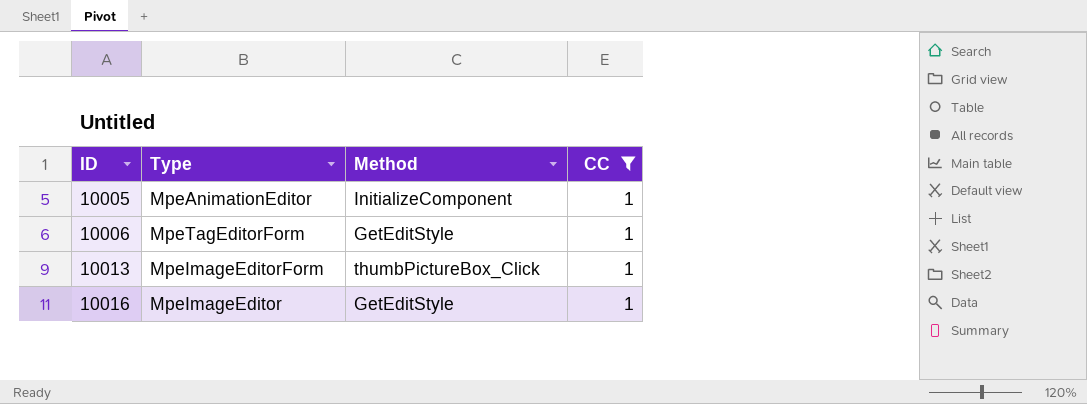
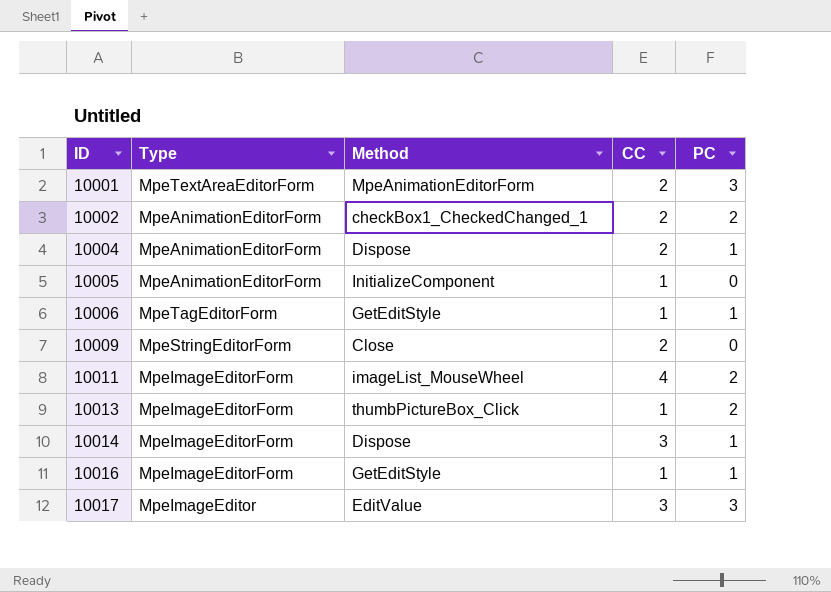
filter: CC = 1 -> none
column PC | position: none -> 5
10005 | Type: MpeAnimationEditor -> MpeAnimationEditorForm
10016 | Type: MpeImageEditor -> MpeImageEditorForm

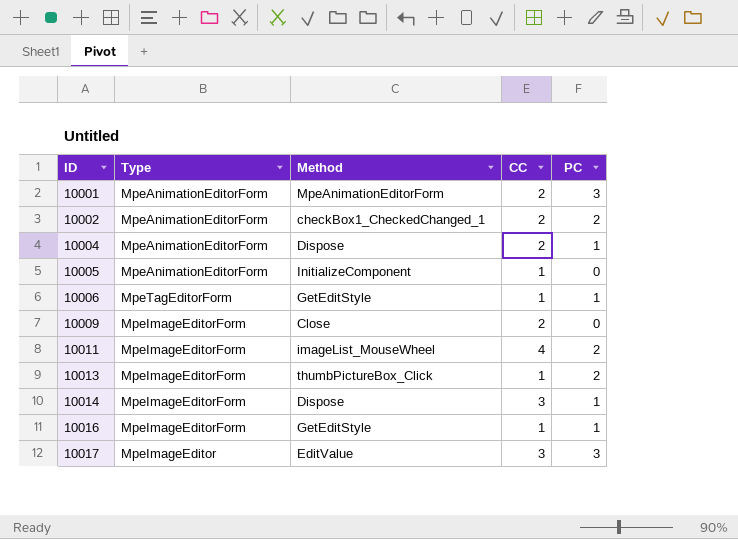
10001 | Type: MpeTextAreaEditorForm -> MpeAnimationEditorForm
10009 | Type: MpeStringEditorForm -> MpeImageEditorForm

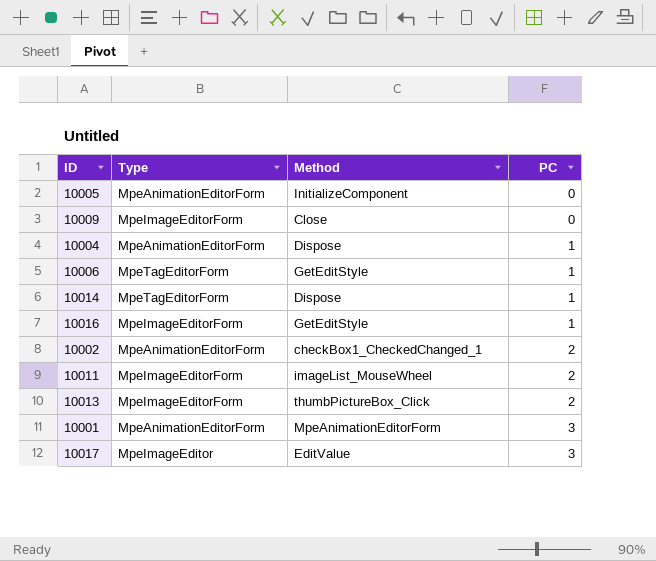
row order: ID ascending -> PC ascending
column CC | position: 4 -> none
10014 | Type: MpeImageEditorForm -> MpeTagEditorForm

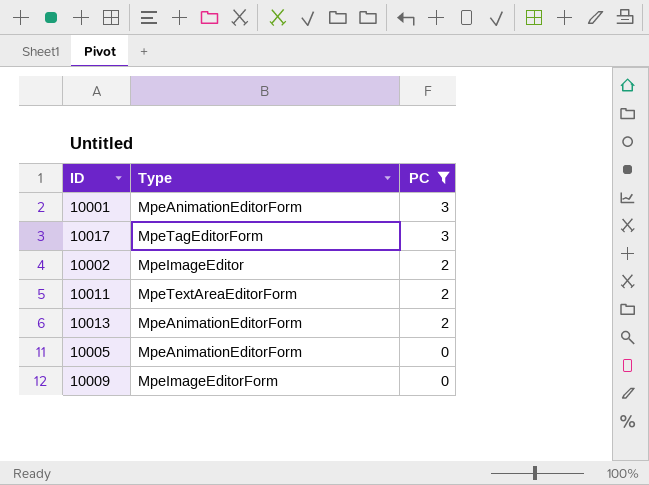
filter: none -> PC != 1
row order: PC ascending -> PC descending
column Method | position: 3 -> none
10017 | Type: MpeImageEditor -> MpeTagEditorForm
10002 | Type: MpeAnimationEditorForm -> MpeImageEditor
10011 | Type: MpeImageEditorForm -> MpeTextAreaEditorForm
10013 | Type: MpeImageEditorForm -> MpeAnimationEditorForm

